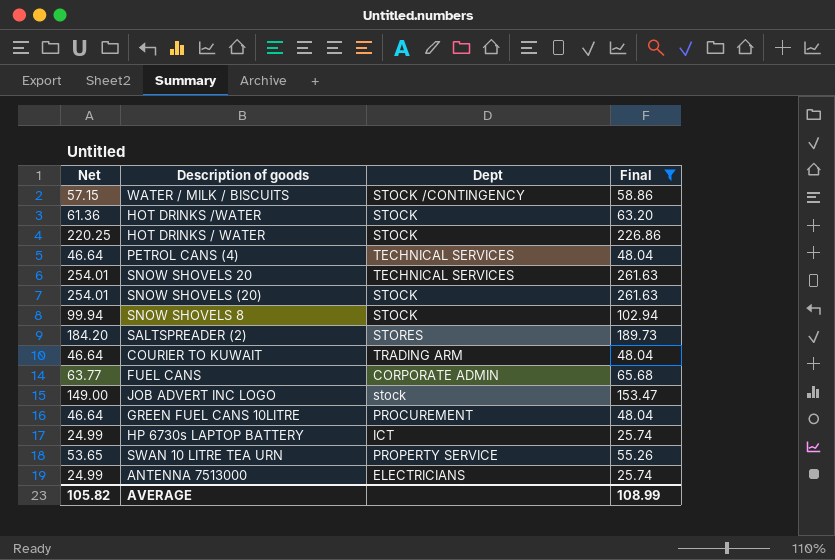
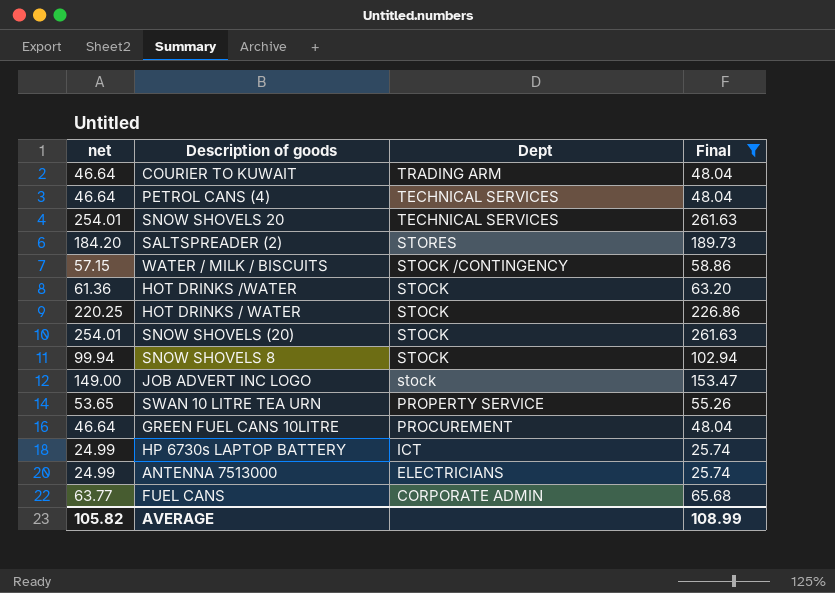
row order: none -> Dept descending
column name: Net -> net

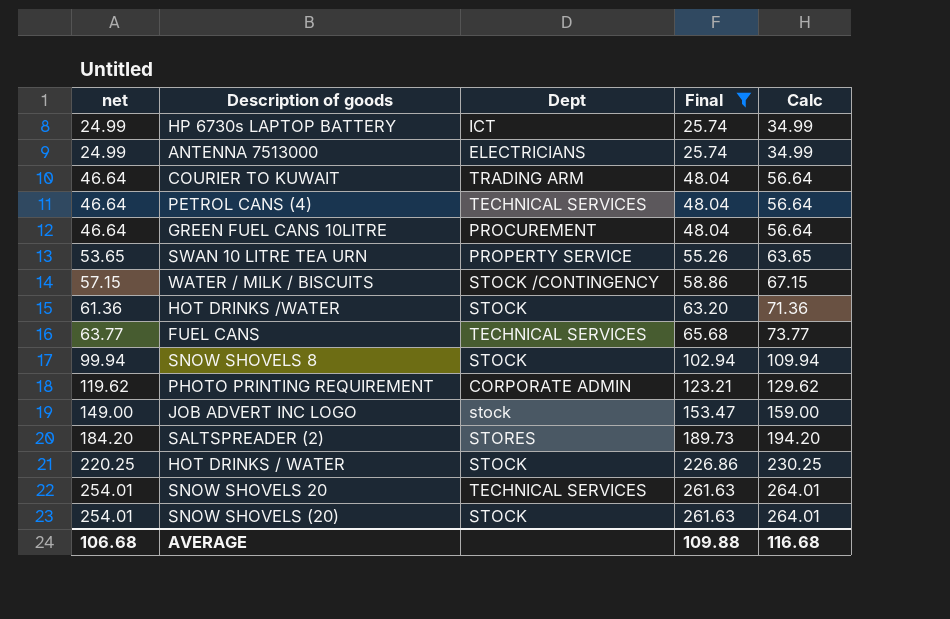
row order: Dept descending -> net ascending
column Calc | formula: none -> [net] + 10
FUEL CANS | Dept: CORPORATE ADMIN -> TECHNICAL SERVICES
row PHOTO PRINTING REQUIREMENT: none -> 119.62 | CORPORATE ADMIN | 123.21 | 129.62
AVERAGE | net: 105.82 -> 106.68
AVERAGE | Final: 108.99 -> 109.88

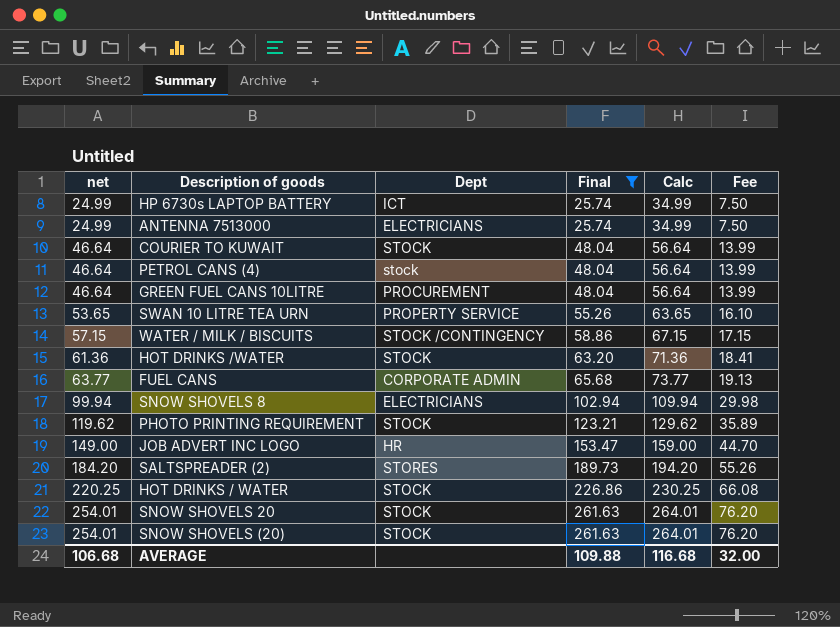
column Fee | formula: none -> [net] * 0.3
COURIER TO KUWAIT | Dept: TRADING ARM -> STOCK
PETROL CANS (4) | Dept: TECHNICAL SERVICES -> stock
FUEL CANS | Dept: TECHNICAL SERVICES -> CORPORATE ADMIN
SNOW SHOVELS 8 | Dept: STOCK -> ELECTRICIANS
PHOTO PRINTING REQUIREMENT | Dept: CORPORATE ADMIN -> STOCK
JOB ADVERT INC LOGO | Dept: stock -> HR
SNOW SHOVELS 20 | Dept: TECHNICAL SERVICES -> STOCK

